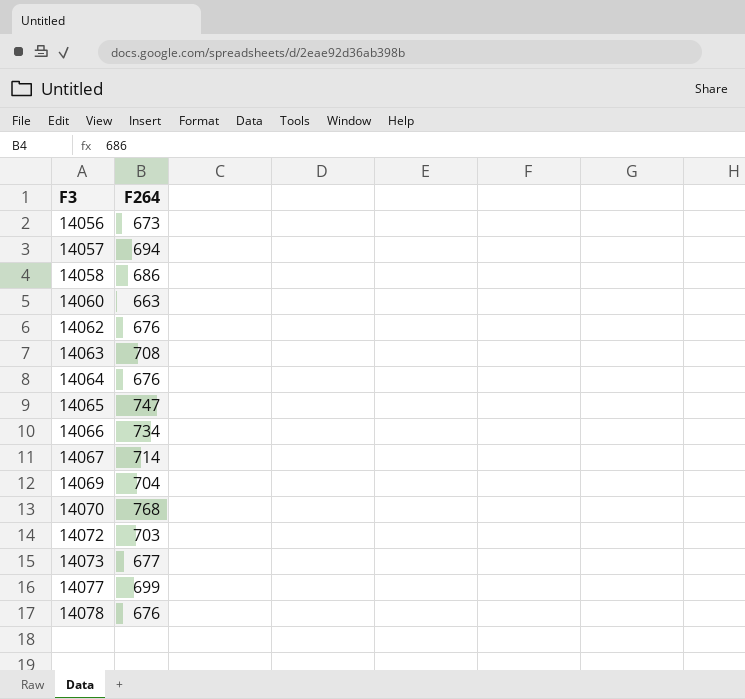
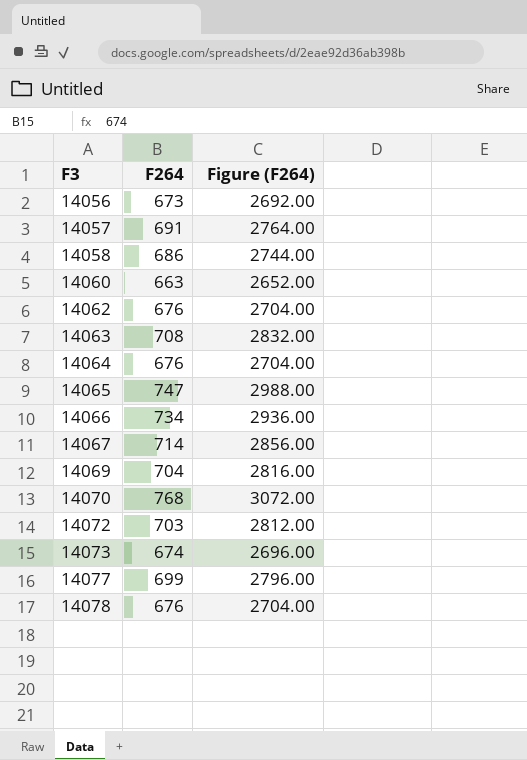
column Figure (F264) | formula: none -> [F264] * 4
14057 | F264: 694 -> 691
14073 | F264: 677 -> 674

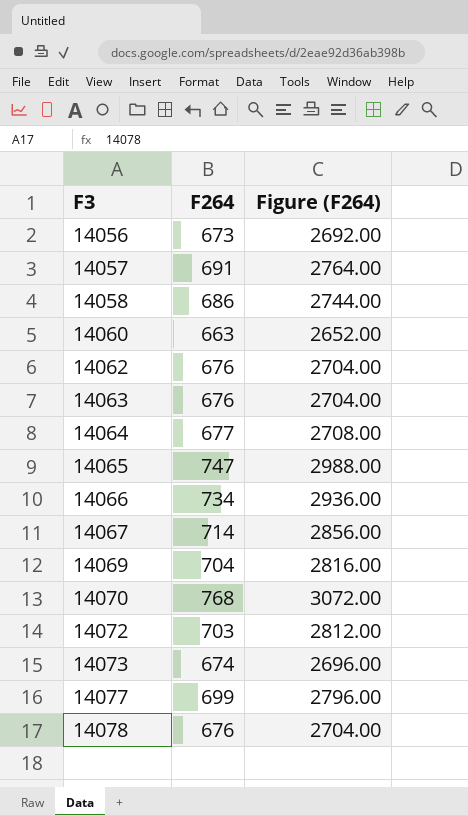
14063 | F264: 708 -> 676
14063 | Figure (F264): 2832.00 -> 2704.00
14064 | F264: 676 -> 677
14064 | Figure (F264): 2704.00 -> 2708.00

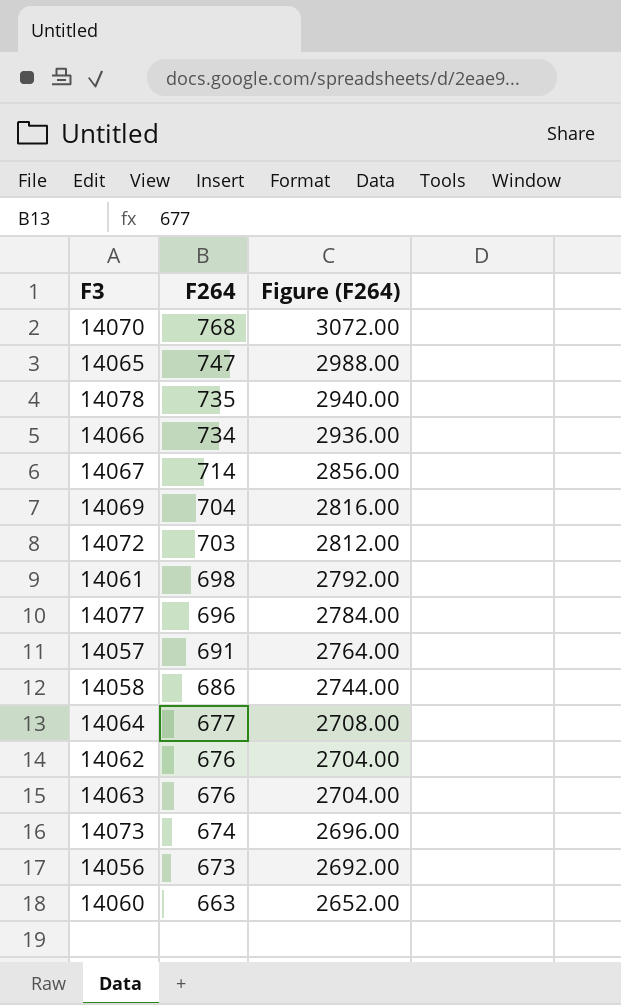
row order: F3 ascending -> F264 descending
14078 | F264: 676 -> 735
14078 | Figure (F264): 2704.00 -> 2940.00
row 14061: none -> 698 | 2792.00
14077 | F264: 699 -> 696
14077 | Figure (F264): 2796.00 -> 2784.00

